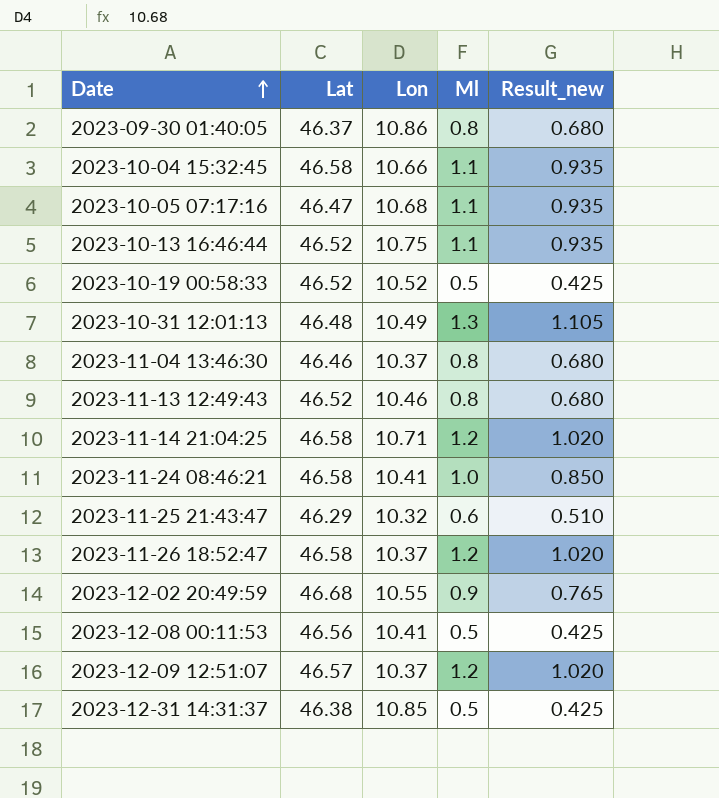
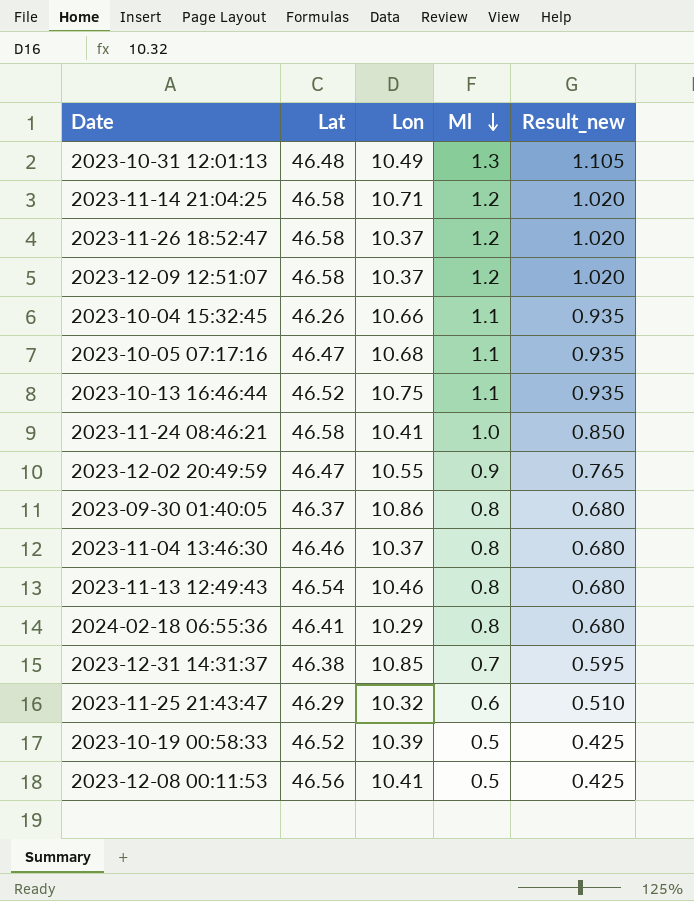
row order: Date ascending -> Ml descending
2023-12-09 12:51:07 | Lat: 46.57 -> 46.58
2023-10-04 15:32:45 | Lat: 46.58 -> 46.26
2023-12-02 20:49:59 | Lat: 46.68 -> 46.47
2023-11-13 12:49:43 | Lat: 46.52 -> 46.54
row 2024-02-18 06:55:36: none -> 46.41 | 10.29 | 0.8 | 0.680
2023-12-31 14:31:37 | Ml: 0.5 -> 0.7
2023-12-31 14:31:37 | Result_new: 0.425 -> 0.595
2023-10-19 00:58:33 | Lon: 10.52 -> 10.39

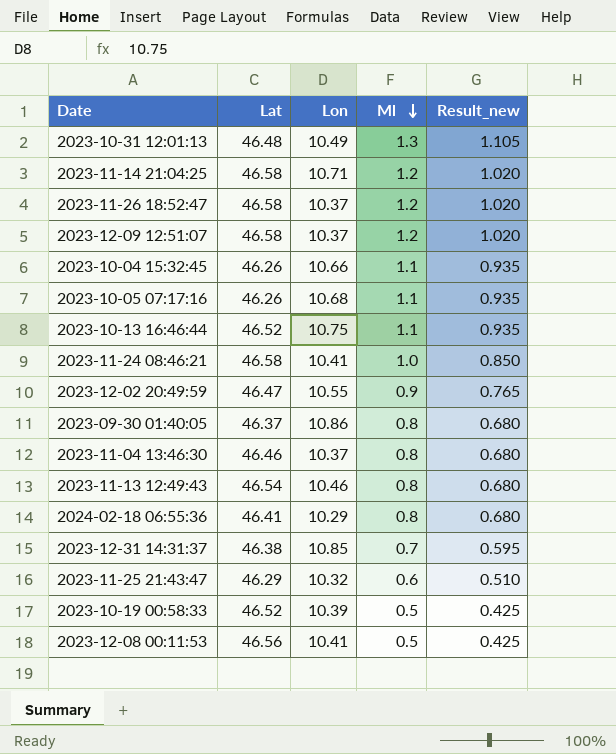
2023-10-05 07:17:16 | Lat: 46.47 -> 46.26

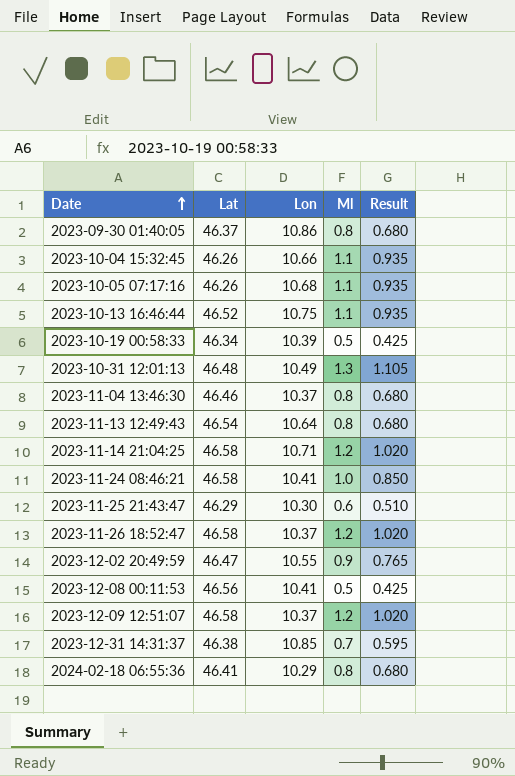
row order: Ml descending -> Date ascending
column name: Result_new -> Result
2023-10-19 00:58:33 | Lat: 46.52 -> 46.34
2023-11-13 12:49:43 | Lon: 10.46 -> 10.64
2023-11-25 21:43:47 | Lon: 10.32 -> 10.30

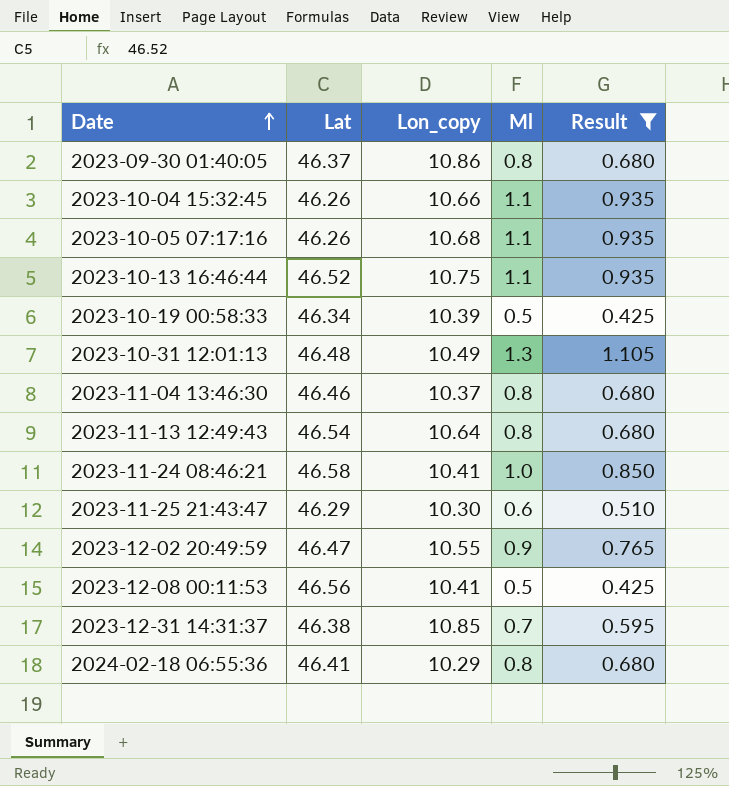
filter: none -> Result != 1.020
column name: Lon -> Lon_copy

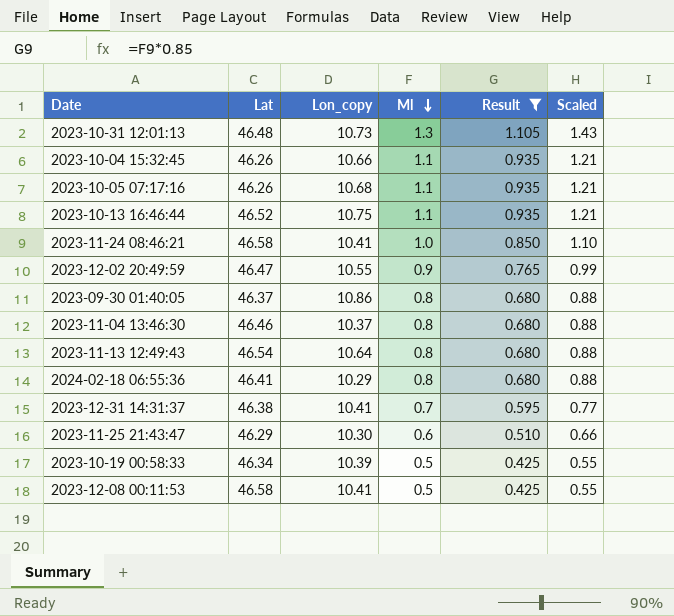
row order: Date ascending -> Ml descending
column Scaled | formula: none -> [Ml] * 1.1
2023-10-31 12:01:13 | Lon_copy: 10.49 -> 10.73
2023-12-31 14:31:37 | Lon_copy: 10.85 -> 10.41
2023-12-08 00:11:53 | Lat: 46.56 -> 46.58

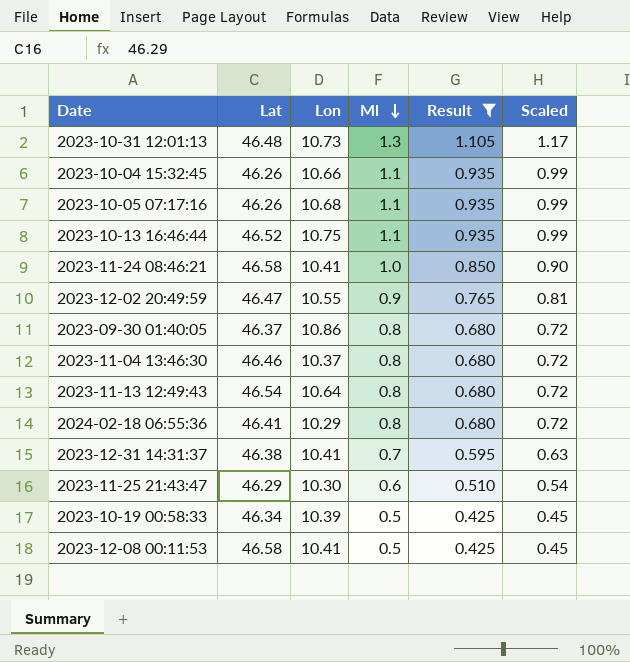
column name: Lon_copy -> Lon
column Scaled | formula: [Ml] * 1.1 -> [Ml] * 0.9

